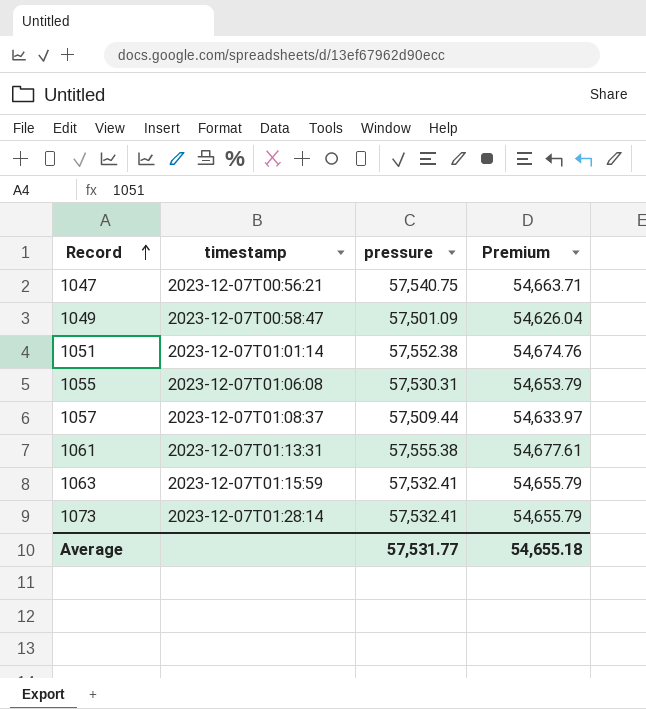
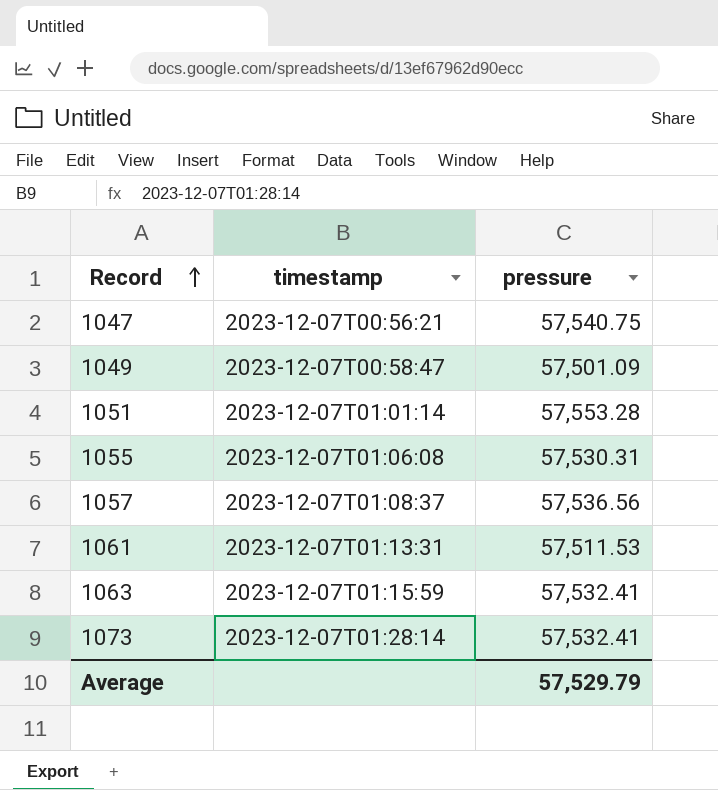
column Premium | formula: [pressure] * 0.95 -> none
1051 | pressure: 57,552.38 -> 57,553.28
1057 | pressure: 57,509.44 -> 57,536.56
1061 | pressure: 57,555.38 -> 57,511.53
Average | pressure: 57,531.77 -> 57,529.79

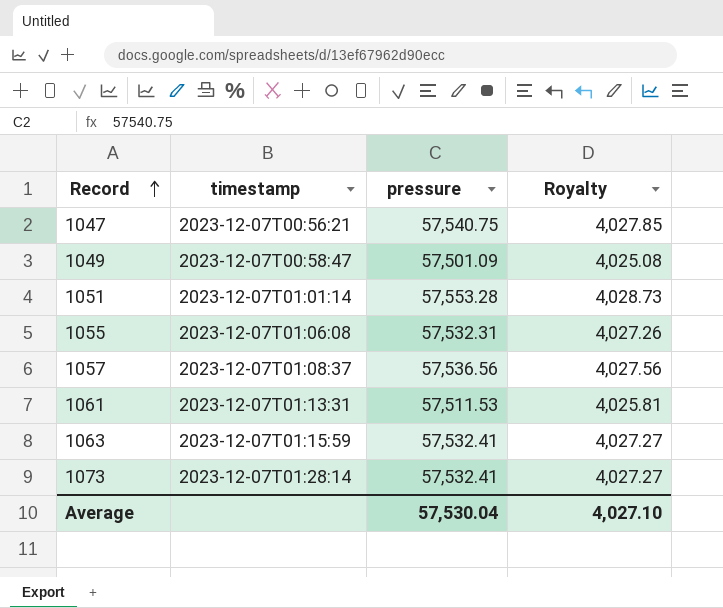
column Royalty | formula: none -> [pressure] * 0.07
1055 | pressure: 57,530.31 -> 57,532.31
Average | pressure: 57,529.79 -> 57,530.04

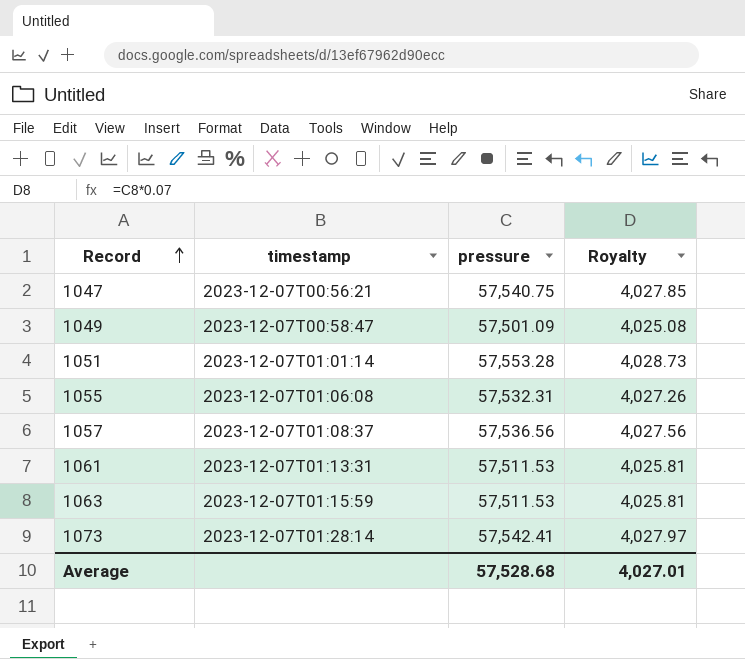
1063 | pressure: 57,532.41 -> 57,511.53
1063 | Royalty: 4,027.27 -> 4,025.81
1073 | pressure: 57,532.41 -> 57,542.41
1073 | Royalty: 4,027.27 -> 4,027.97
Average | pressure: 57,530.04 -> 57,528.68
Average | Royalty: 4,027.10 -> 4,027.01

